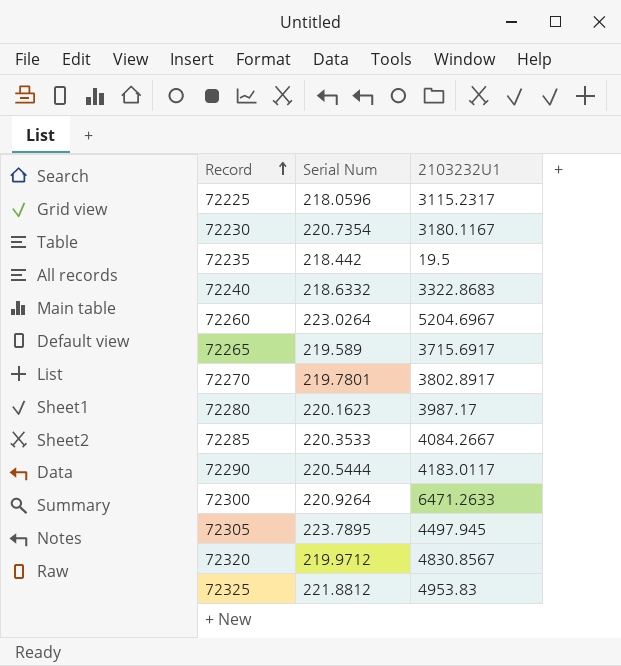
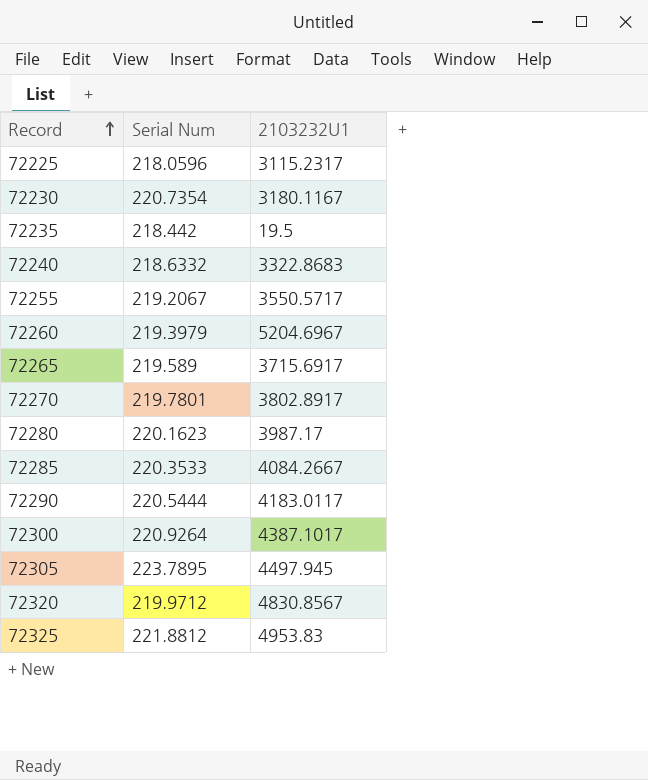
row 72255: none -> 219.2067 | 3550.5717
72260 | Serial Num: 223.0264 -> 219.3979
72300 | 2103232U1: 6471.2633 -> 4387.1017

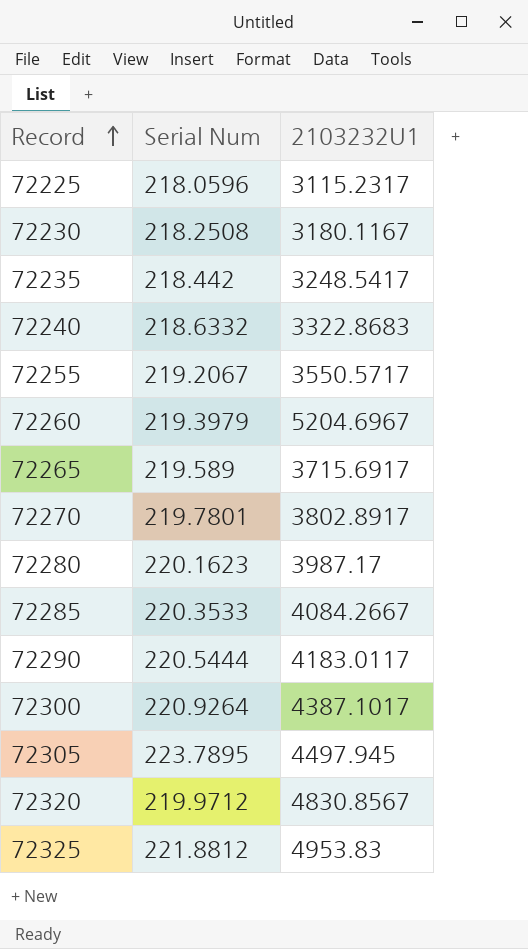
72230 | Serial Num: 220.7354 -> 218.2508
72235 | 2103232U1: 19.5 -> 3248.5417

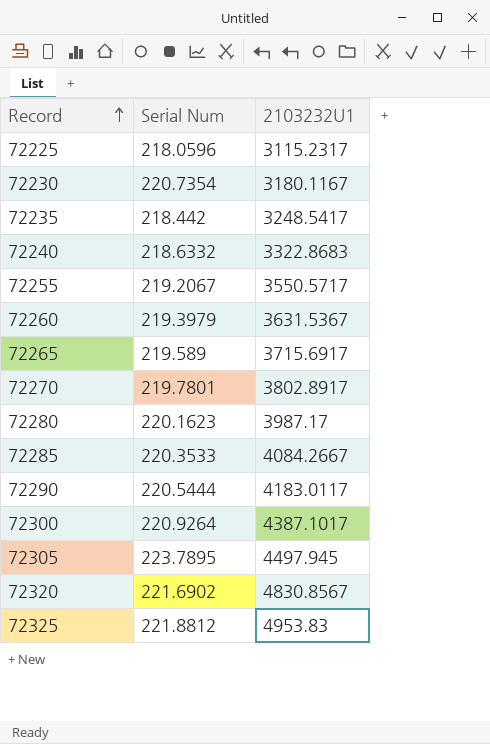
72230 | Serial Num: 218.2508 -> 220.7354
72260 | 2103232U1: 5204.6967 -> 3631.5367
72320 | Serial Num: 219.9712 -> 221.6902

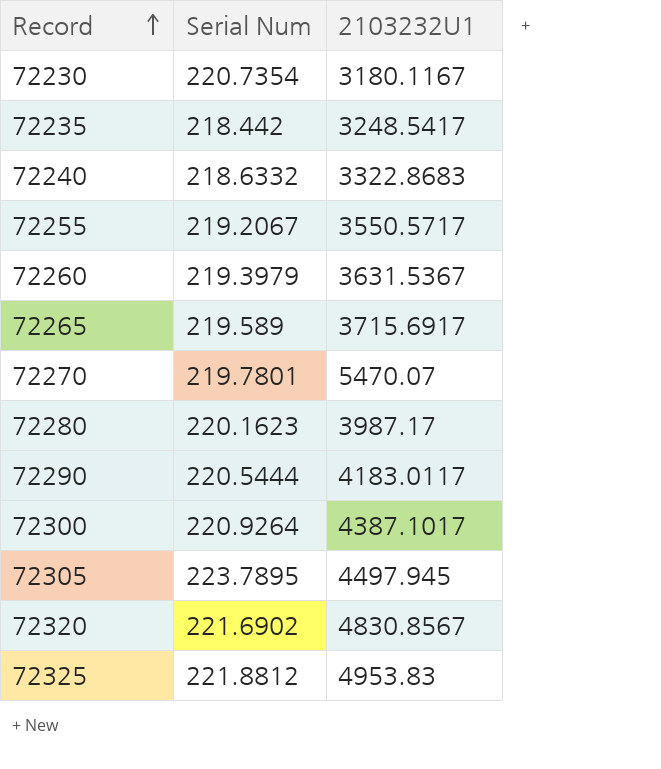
row 72225: 218.0596 | 3115.2317 -> none
row 72285: 220.3533 | 4084.2667 -> none
72270 | 2103232U1: 3802.8917 -> 5470.07

